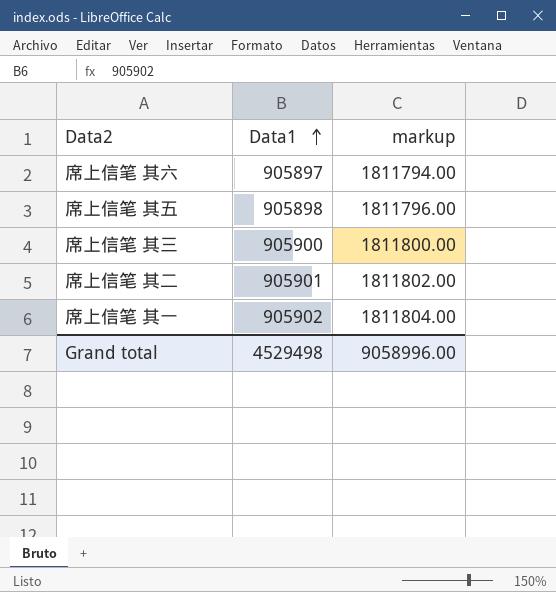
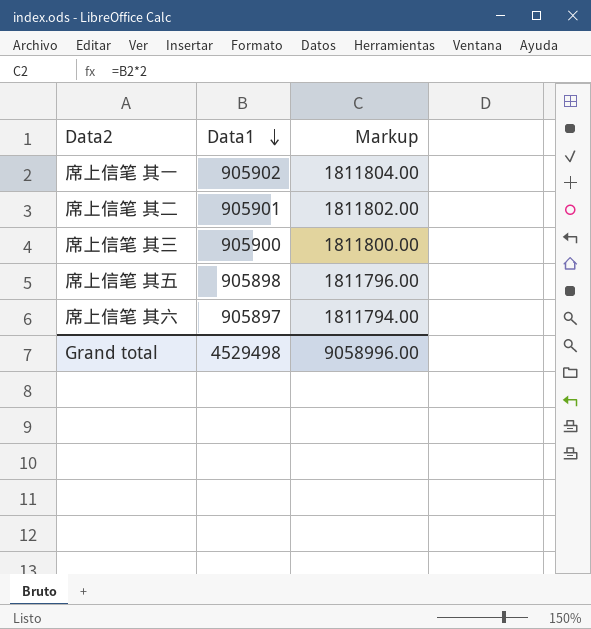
row order: Data1 ascending -> Data1 descending
column name: markup -> Markup

